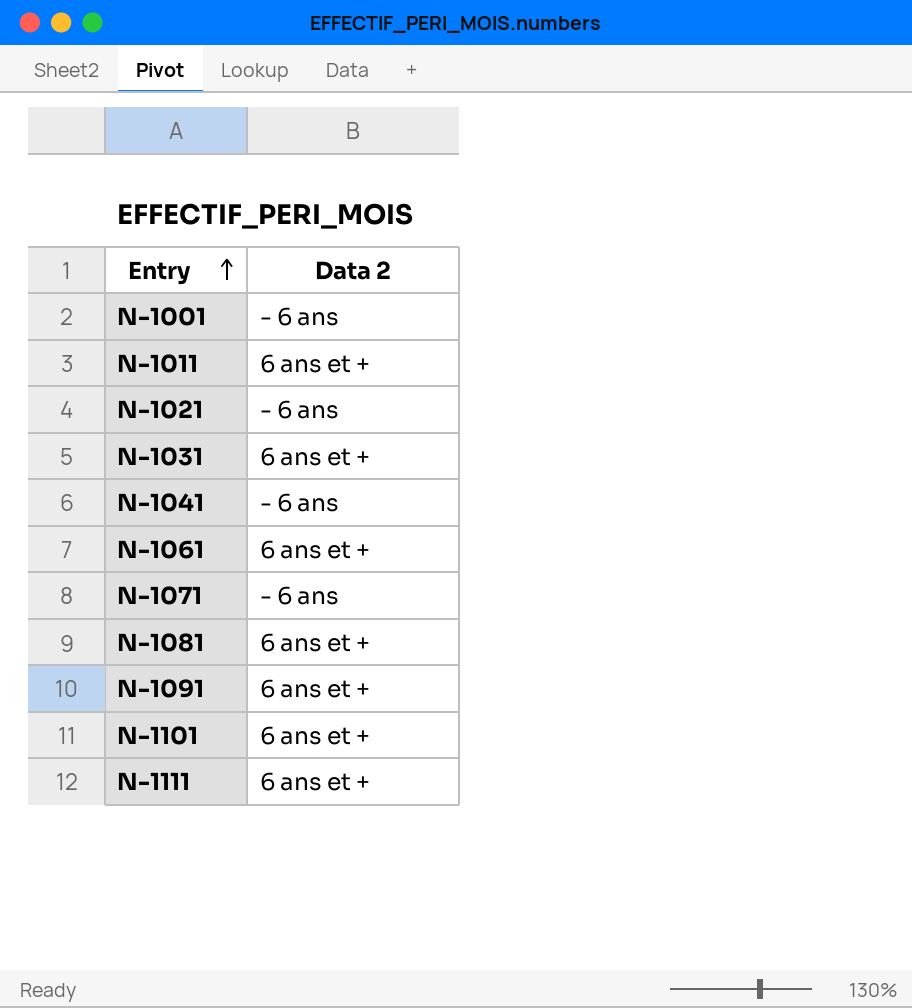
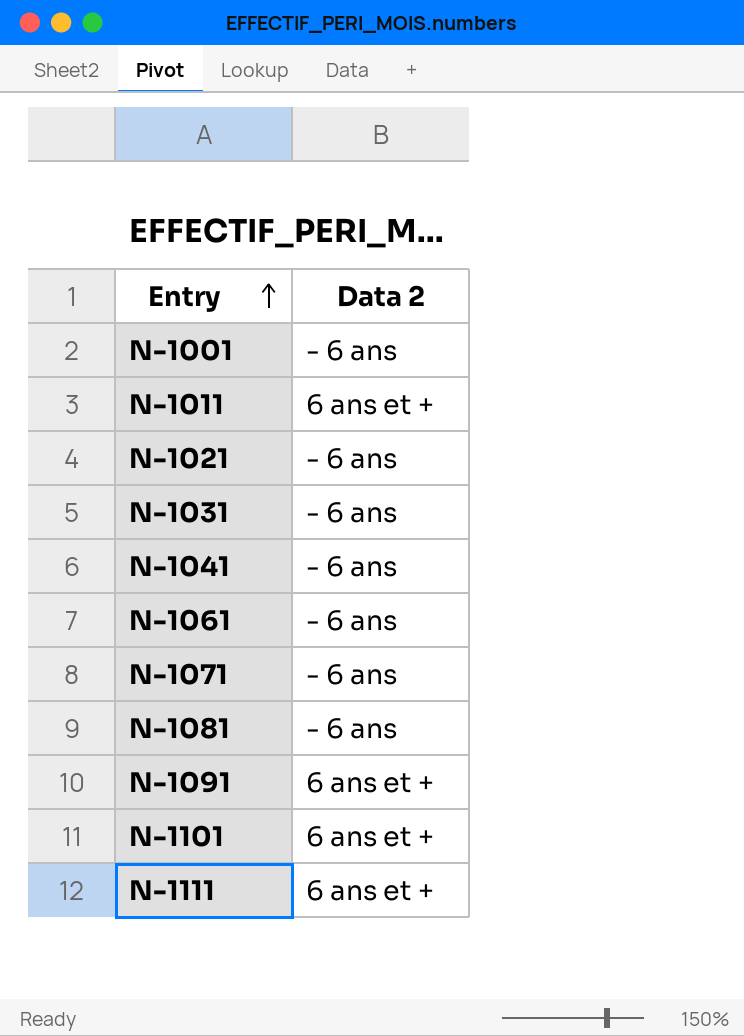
N-1031 | Data 2: 6 ans et + -> - 6 ans
N-1061 | Data 2: 6 ans et + -> - 6 ans
N-1081 | Data 2: 6 ans et + -> - 6 ans

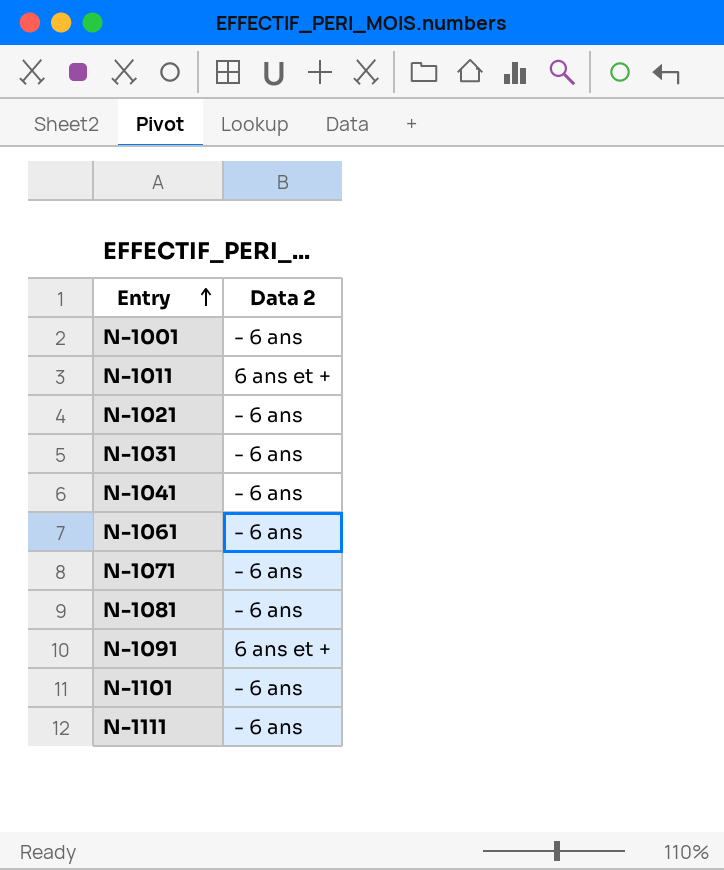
N-1101 | Data 2: 6 ans et + -> - 6 ans
N-1111 | Data 2: 6 ans et + -> - 6 ans

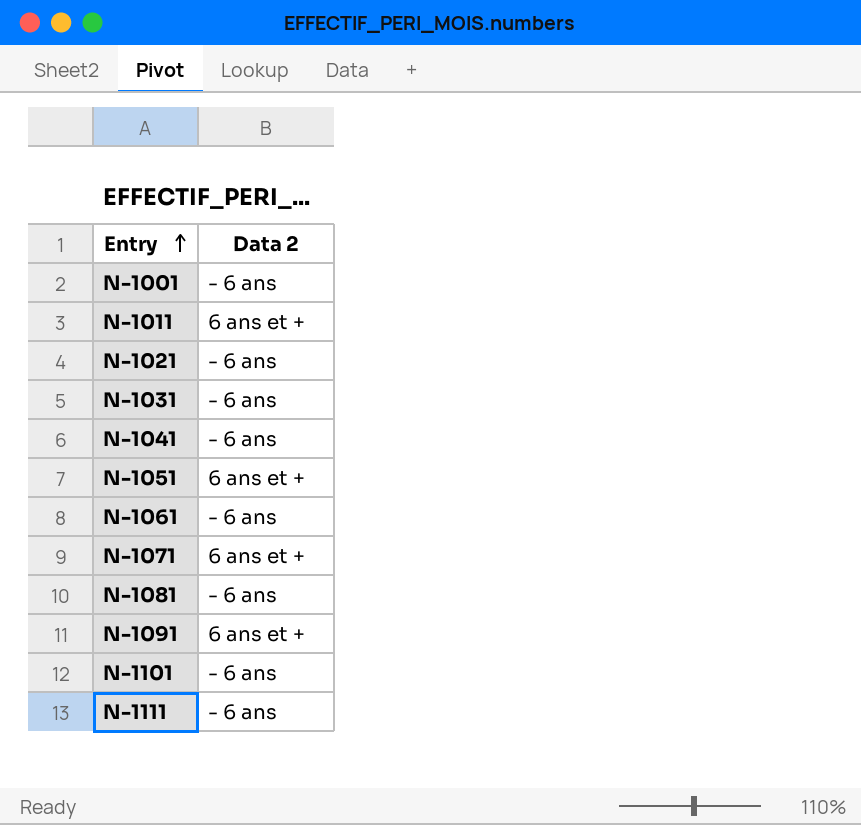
row N-1051: none -> 6 ans et +
N-1071 | Data 2: - 6 ans -> 6 ans et +

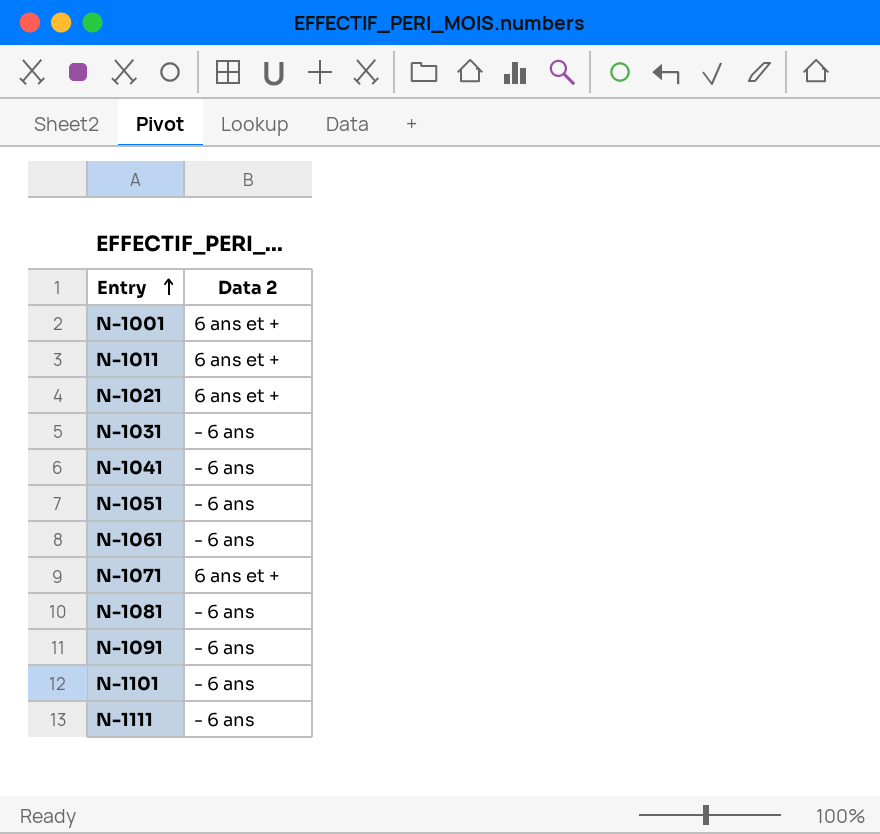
N-1001 | Data 2: - 6 ans -> 6 ans et +
N-1021 | Data 2: - 6 ans -> 6 ans et +
N-1051 | Data 2: 6 ans et + -> - 6 ans
N-1091 | Data 2: 6 ans et + -> - 6 ans

